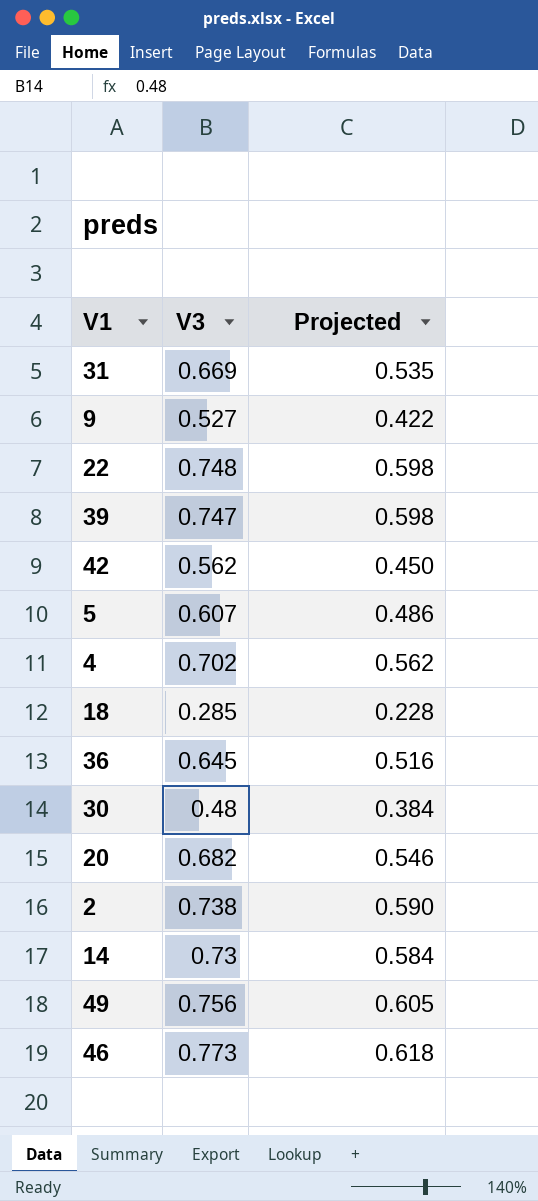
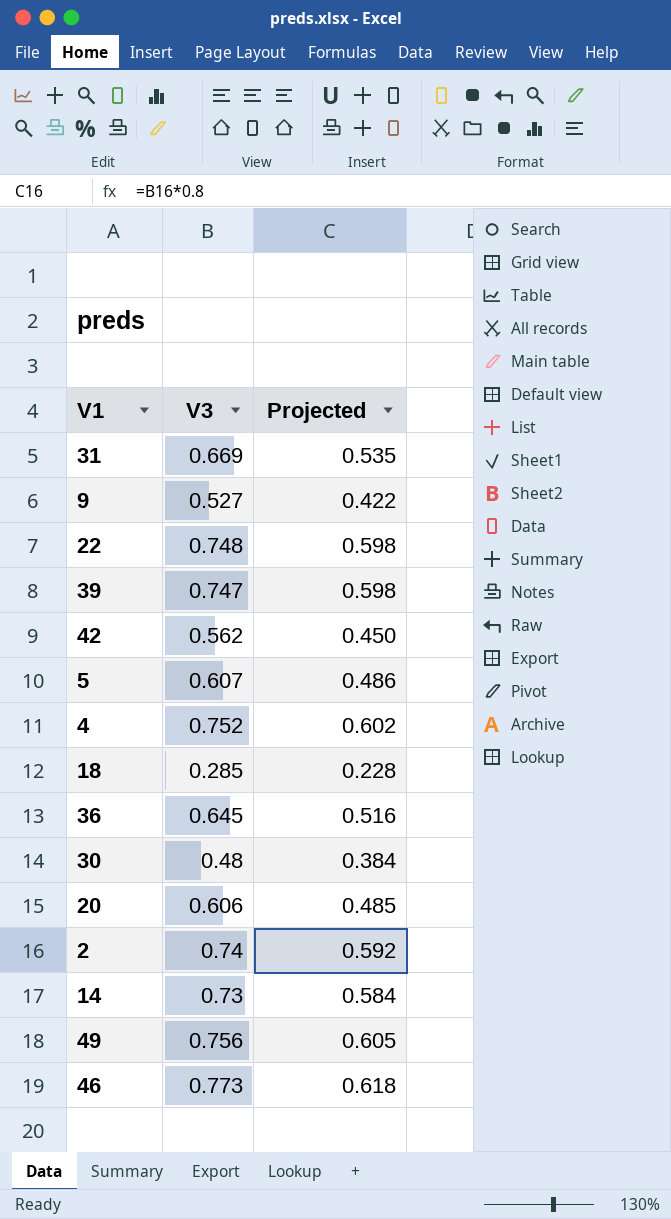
4 | V3: 0.702 -> 0.752
4 | Projected: 0.562 -> 0.602
20 | V3: 0.682 -> 0.606
20 | Projected: 0.546 -> 0.485
2 | V3: 0.738 -> 0.74
2 | Projected: 0.590 -> 0.592

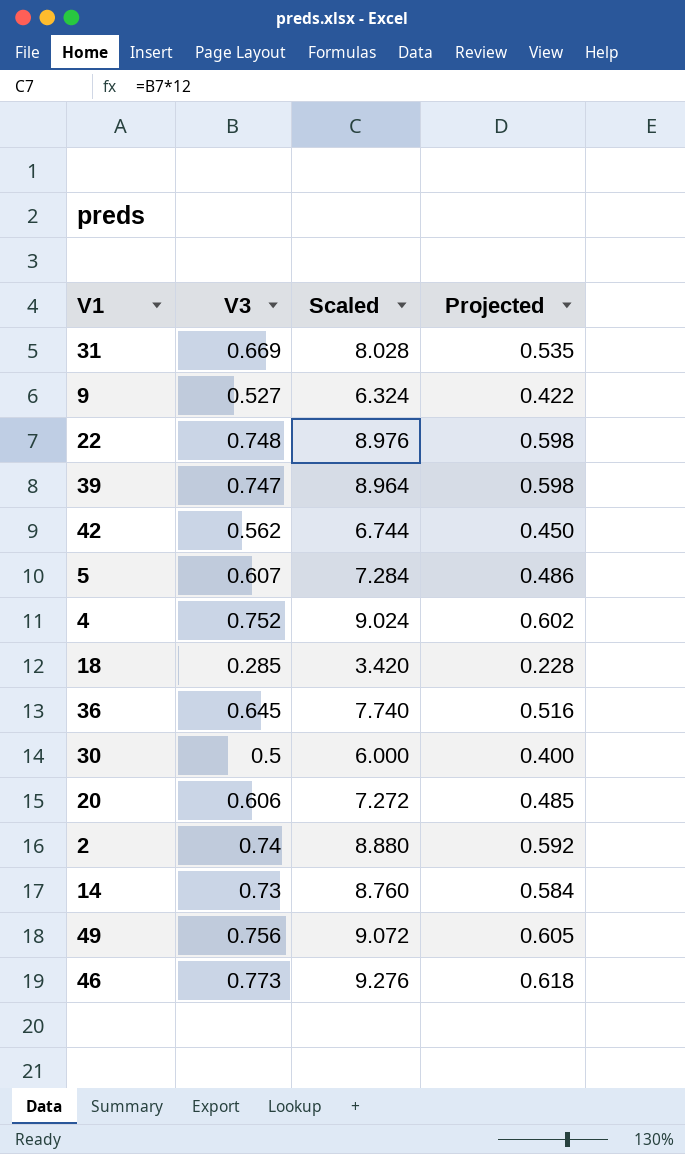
column Scaled | formula: none -> [V3] * 12
30 | V3: 0.48 -> 0.5
30 | Projected: 0.384 -> 0.400

